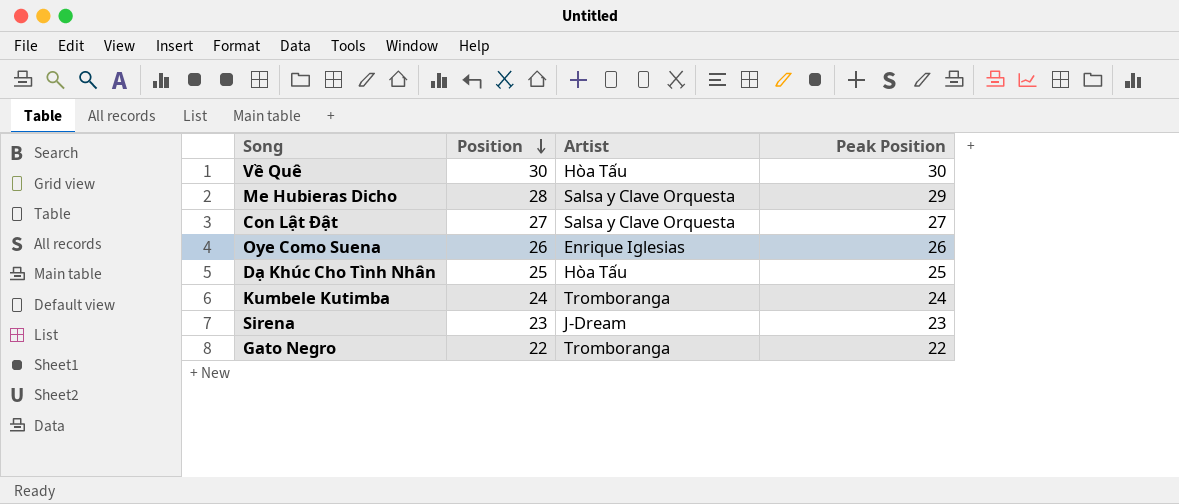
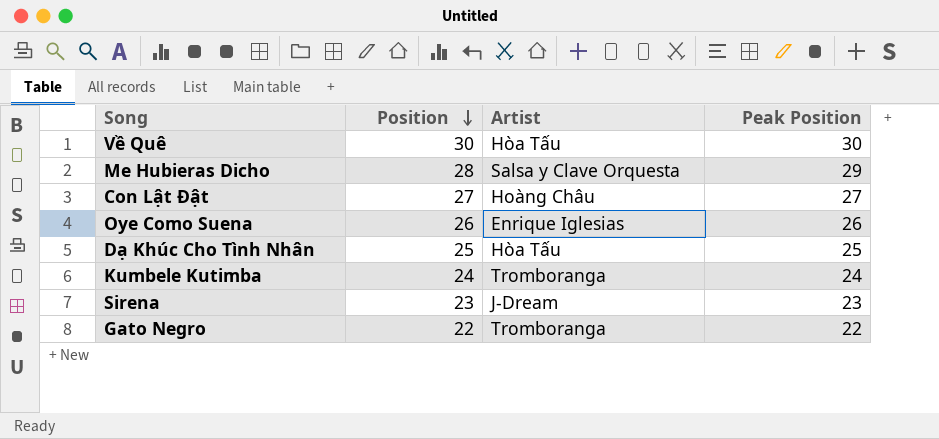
Con Lật Đật | Artist: Salsa y Clave Orquesta -> Hoàng Châu

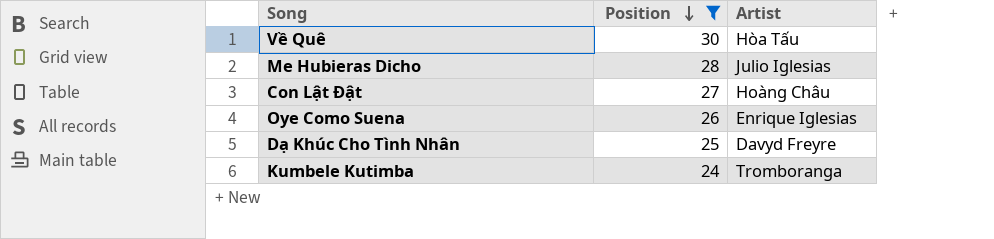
filter: none -> Position >= 24
column Peak Position | position: 4 -> none
Me Hubieras Dicho | Artist: Salsa y Clave Orquesta -> Julio Iglesias
Dạ Khúc Cho Tình Nhân | Artist: Hòa Tấu -> Davyd Freyre

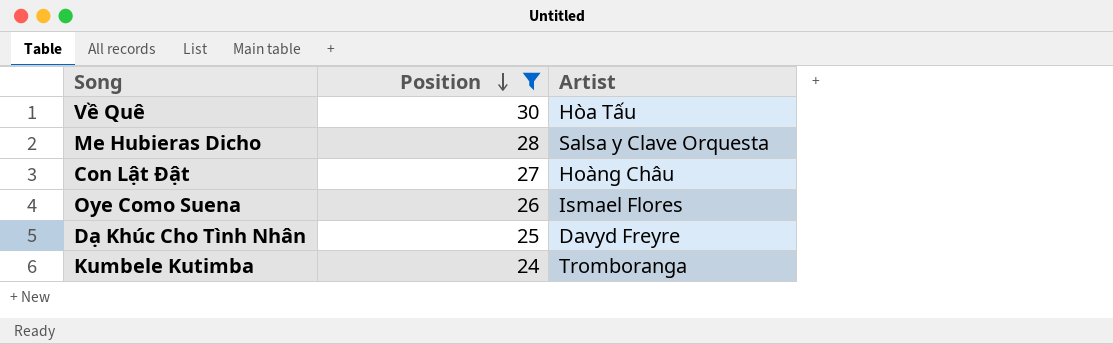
Me Hubieras Dicho | Artist: Julio Iglesias -> Salsa y Clave Orquesta
Oye Como Suena | Artist: Enrique Iglesias -> Ismael Flores

